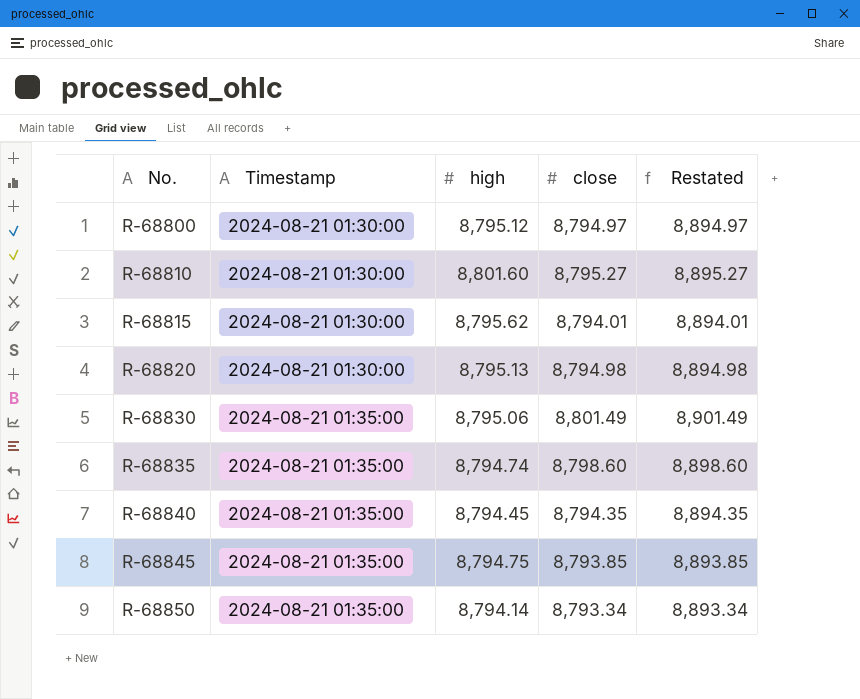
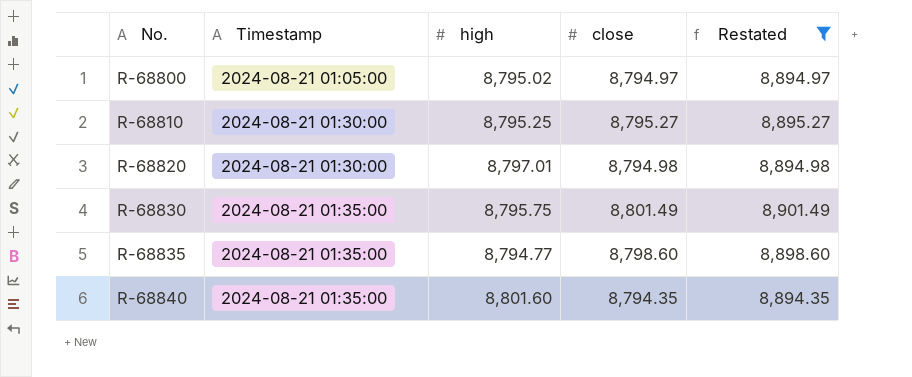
filter: none -> Restated >= 8,894.35
R-68800 | Timestamp: 2024-08-21 01:30:00 -> 2024-08-21 01:05:00
R-68800 | high: 8,795.12 -> 8,795.02
R-68810 | high: 8,801.60 -> 8,795.25
R-68820 | high: 8,795.13 -> 8,797.01
R-68830 | high: 8,795.06 -> 8,795.75
R-68835 | high: 8,794.74 -> 8,794.77
R-68840 | high: 8,794.45 -> 8,801.60

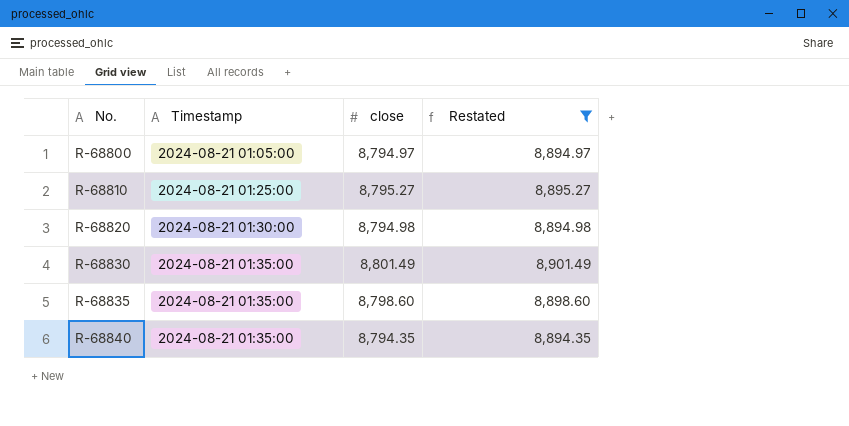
column high | position: 3 -> none
R-68810 | Timestamp: 2024-08-21 01:30:00 -> 2024-08-21 01:25:00

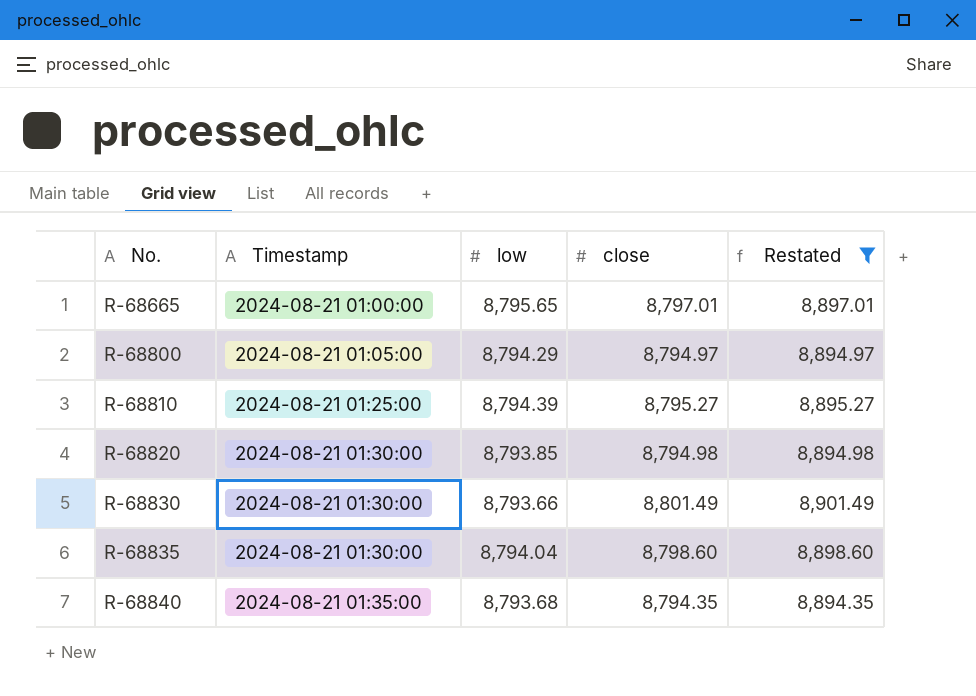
column low | position: none -> 3
row R-68665: none -> 2024-08-21 01:00:00 | 8,795.65 | 8,797.01 | 8,897.01
R-68830 | Timestamp: 2024-08-21 01:35:00 -> 2024-08-21 01:30:00
R-68835 | Timestamp: 2024-08-21 01:35:00 -> 2024-08-21 01:30:00

